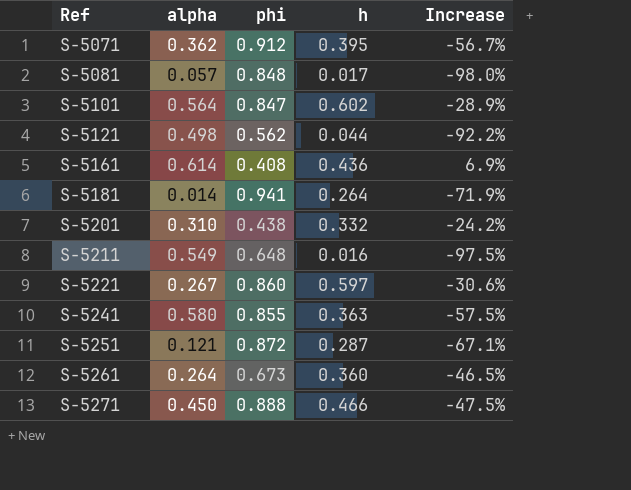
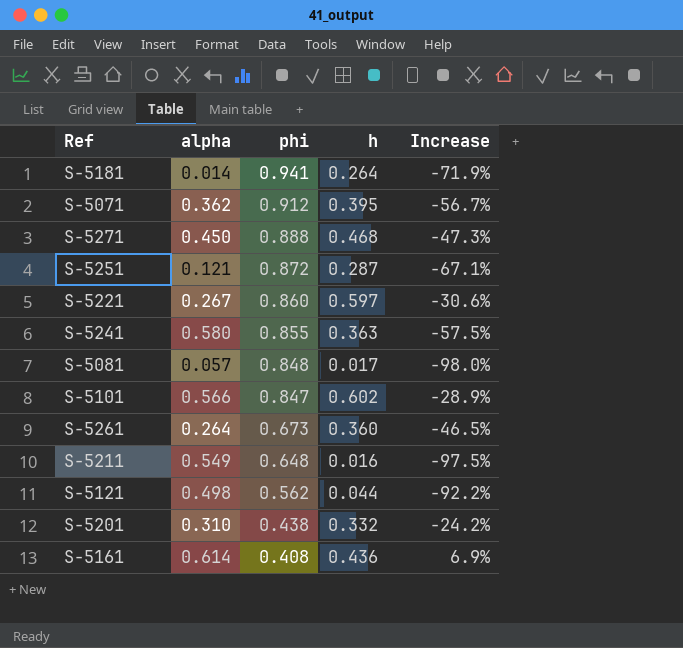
row order: Ref ascending -> phi descending
S-5271 | h: 0.466 -> 0.468
S-5271 | Increase: -47.5% -> -47.3%
S-5101 | alpha: 0.564 -> 0.566

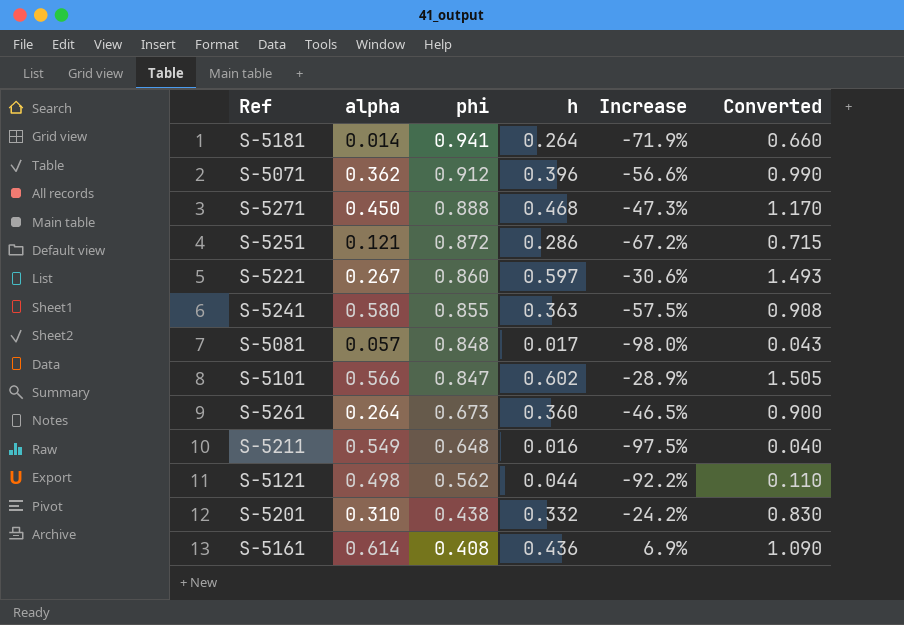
column Converted | formula: none -> [h] * 2.5
S-5071 | h: 0.395 -> 0.396
S-5071 | Increase: -56.7% -> -56.6%
S-5251 | h: 0.287 -> 0.286
S-5251 | Increase: -67.1% -> -67.2%

